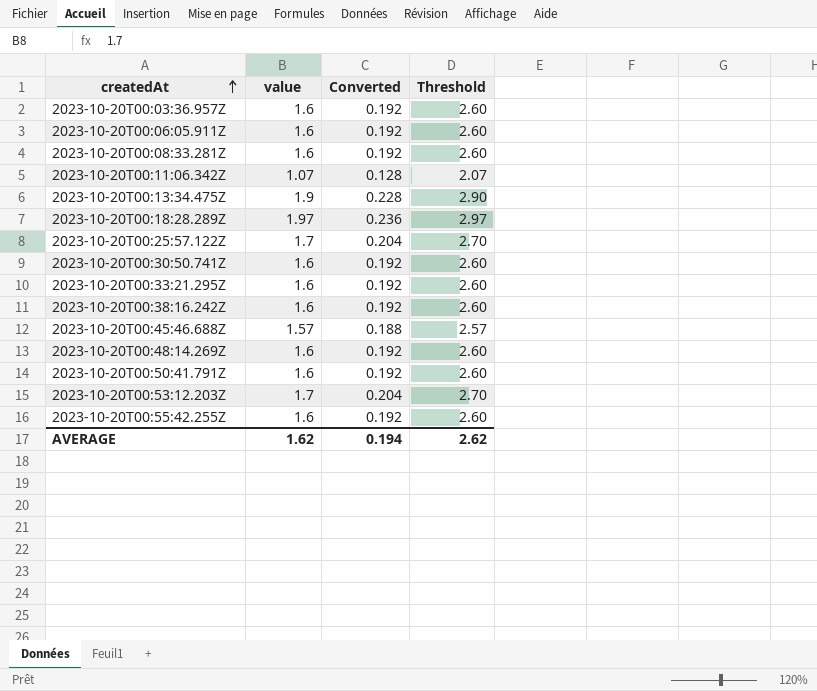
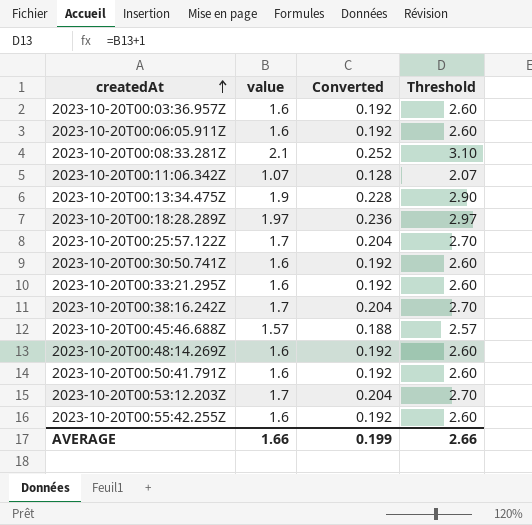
2023-10-20T00:08:33.281Z | value: 1.6 -> 2.1
2023-10-20T00:08:33.281Z | Converted: 0.192 -> 0.252
2023-10-20T00:08:33.281Z | Threshold: 2.60 -> 3.10
2023-10-20T00:38:16.242Z | value: 1.6 -> 1.7
2023-10-20T00:38:16.242Z | Converted: 0.192 -> 0.204
2023-10-20T00:38:16.242Z | Threshold: 2.60 -> 2.70
AVERAGE | value: 1.62 -> 1.66
AVERAGE | Converted: 0.194 -> 0.199
AVERAGE | Threshold: 2.62 -> 2.66

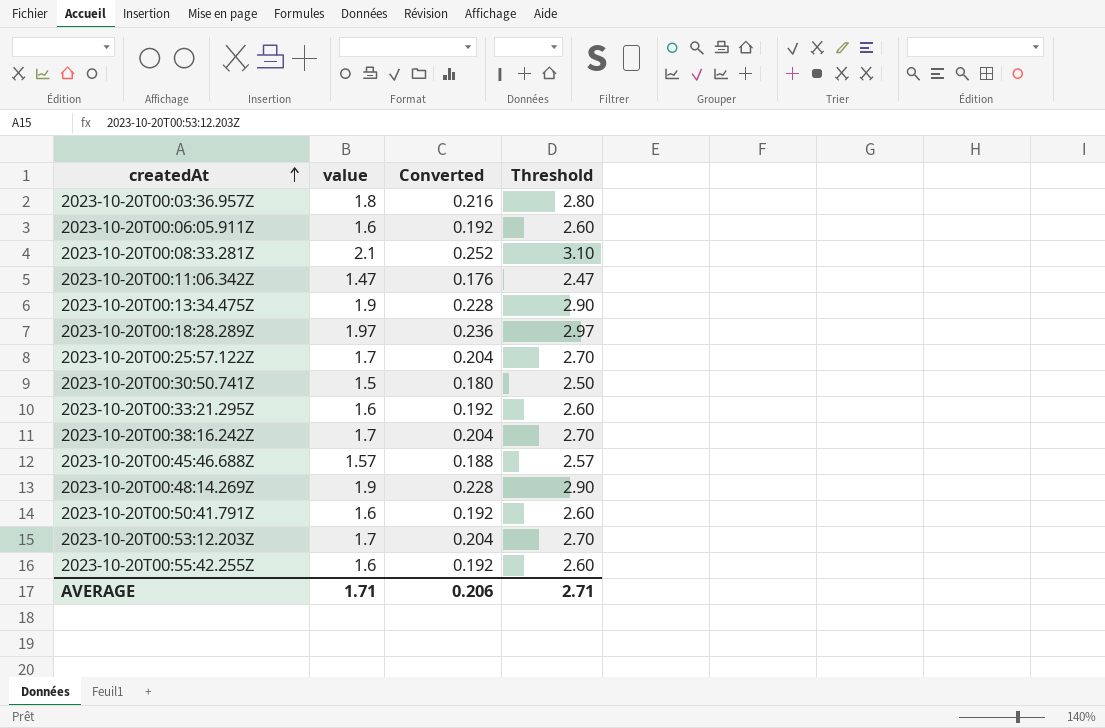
2023-10-20T00:03:36.957Z | value: 1.6 -> 1.8
2023-10-20T00:03:36.957Z | Converted: 0.192 -> 0.216
2023-10-20T00:03:36.957Z | Threshold: 2.60 -> 2.80
2023-10-20T00:11:06.342Z | value: 1.07 -> 1.47
2023-10-20T00:11:06.342Z | Converted: 0.128 -> 0.176
2023-10-20T00:11:06.342Z | Threshold: 2.07 -> 2.47
2023-10-20T00:30:50.741Z | value: 1.6 -> 1.5
2023-10-20T00:30:50.741Z | Converted: 0.192 -> 0.180
2023-10-20T00:30:50.741Z | Threshold: 2.60 -> 2.50
2023-10-20T00:48:14.269Z | value: 1.6 -> 1.9
2023-10-20T00:48:14.269Z | Converted: 0.192 -> 0.228
2023-10-20T00:48:14.269Z | Threshold: 2.60 -> 2.90
AVERAGE | value: 1.66 -> 1.71
AVERAGE | Converted: 0.199 -> 0.206
AVERAGE | Threshold: 2.66 -> 2.71

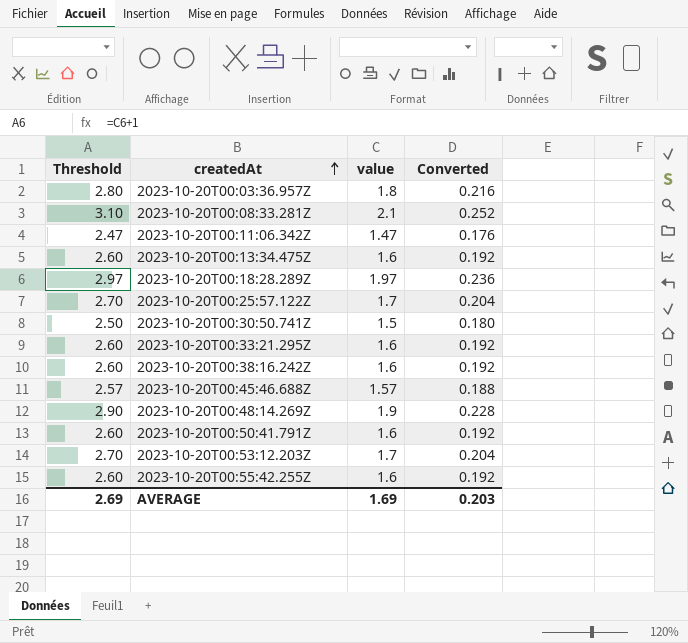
column Threshold | position: 4 -> 1
row 2023-10-20T00:06:05.911Z: 1.6 | 0.192 | 2.60 -> none
2023-10-20T00:13:34.475Z | Threshold: 2.90 -> 2.60
2023-10-20T00:13:34.475Z | value: 1.9 -> 1.6
2023-10-20T00:13:34.475Z | Converted: 0.228 -> 0.192
2023-10-20T00:38:16.242Z | Threshold: 2.70 -> 2.60
2023-10-20T00:38:16.242Z | value: 1.7 -> 1.6
2023-10-20T00:38:16.242Z | Converted: 0.204 -> 0.192
AVERAGE | Threshold: 2.71 -> 2.69
AVERAGE | value: 1.71 -> 1.69
AVERAGE | Converted: 0.206 -> 0.203

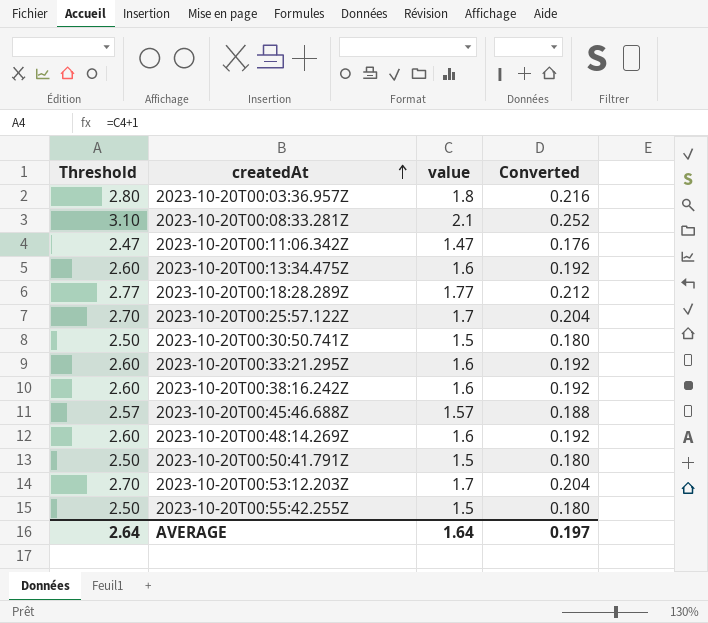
2023-10-20T00:18:28.289Z | Threshold: 2.97 -> 2.77
2023-10-20T00:18:28.289Z | value: 1.97 -> 1.77
2023-10-20T00:18:28.289Z | Converted: 0.236 -> 0.212
2023-10-20T00:48:14.269Z | Threshold: 2.90 -> 2.60
2023-10-20T00:48:14.269Z | value: 1.9 -> 1.6
2023-10-20T00:48:14.269Z | Converted: 0.228 -> 0.192
2023-10-20T00:50:41.791Z | Threshold: 2.60 -> 2.50
2023-10-20T00:50:41.791Z | value: 1.6 -> 1.5
2023-10-20T00:50:41.791Z | Converted: 0.192 -> 0.180
2023-10-20T00:55:42.255Z | Threshold: 2.60 -> 2.50
2023-10-20T00:55:42.255Z | value: 1.6 -> 1.5
2023-10-20T00:55:42.255Z | Converted: 0.192 -> 0.180
AVERAGE | Threshold: 2.69 -> 2.64
AVERAGE | value: 1.69 -> 1.64
AVERAGE | Converted: 0.203 -> 0.197

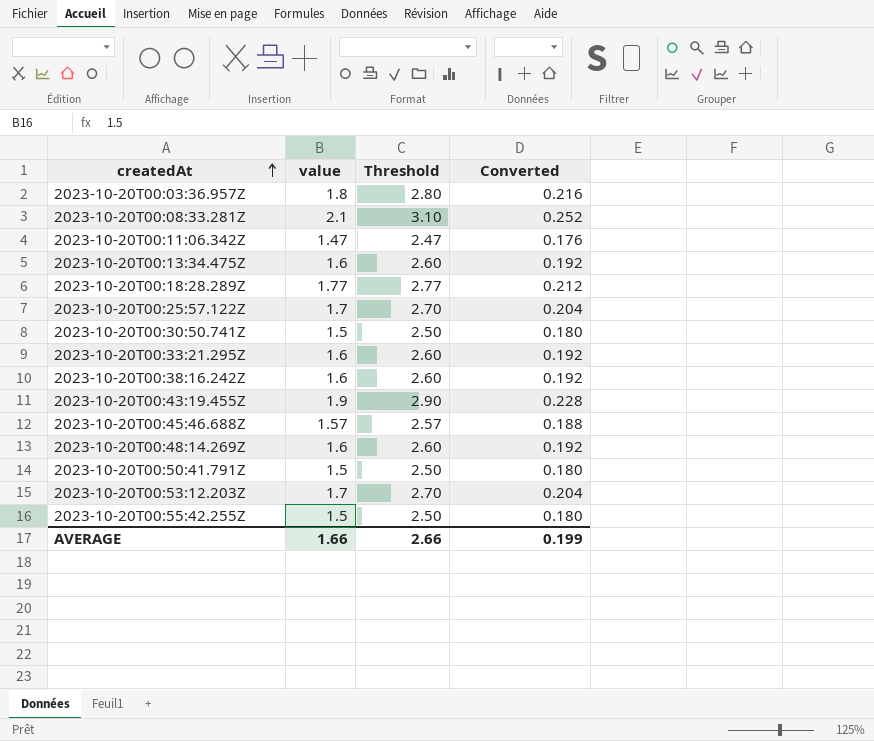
column Threshold | position: 1 -> 3
row 2023-10-20T00:43:19.455Z: none -> 1.9 | 2.90 | 0.228
AVERAGE | value: 1.64 -> 1.66
AVERAGE | Threshold: 2.64 -> 2.66
AVERAGE | Converted: 0.197 -> 0.199

